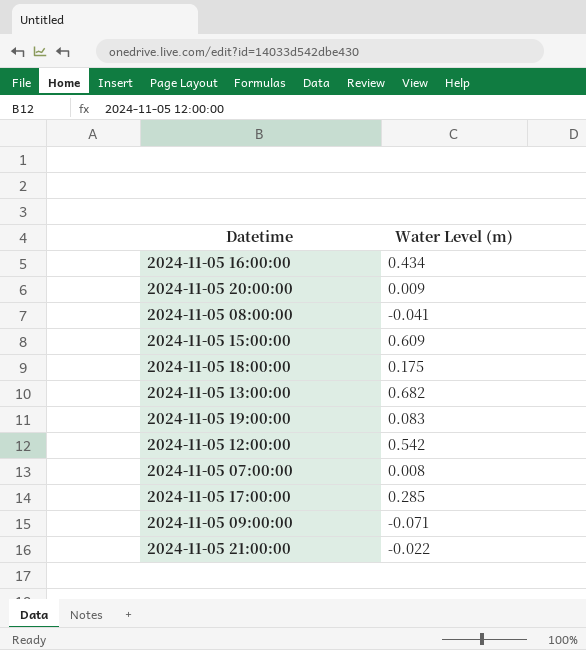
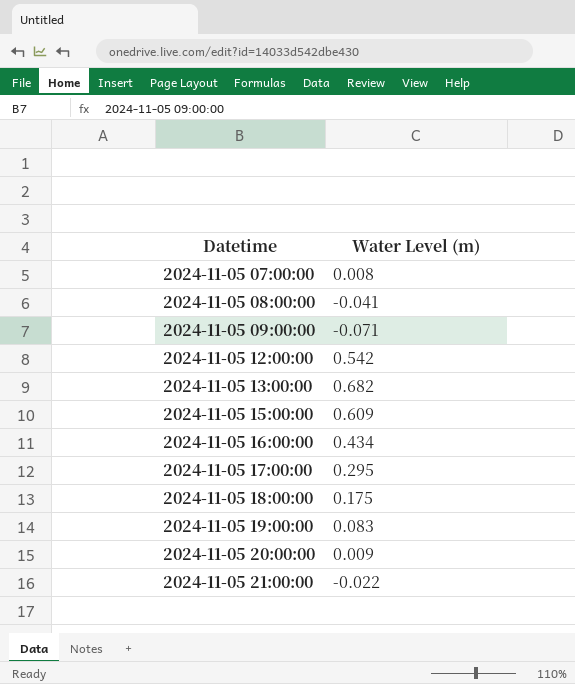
row order: none -> Datetime ascending
2024-11-05 17:00:00 | Water Level (m): 0.285 -> 0.295

